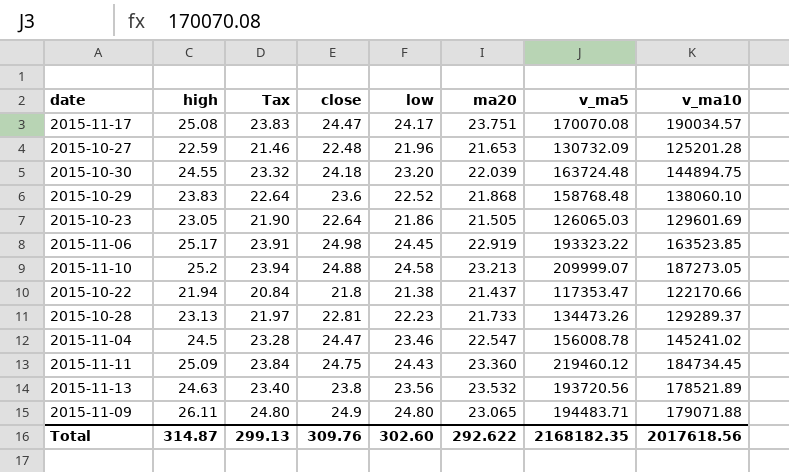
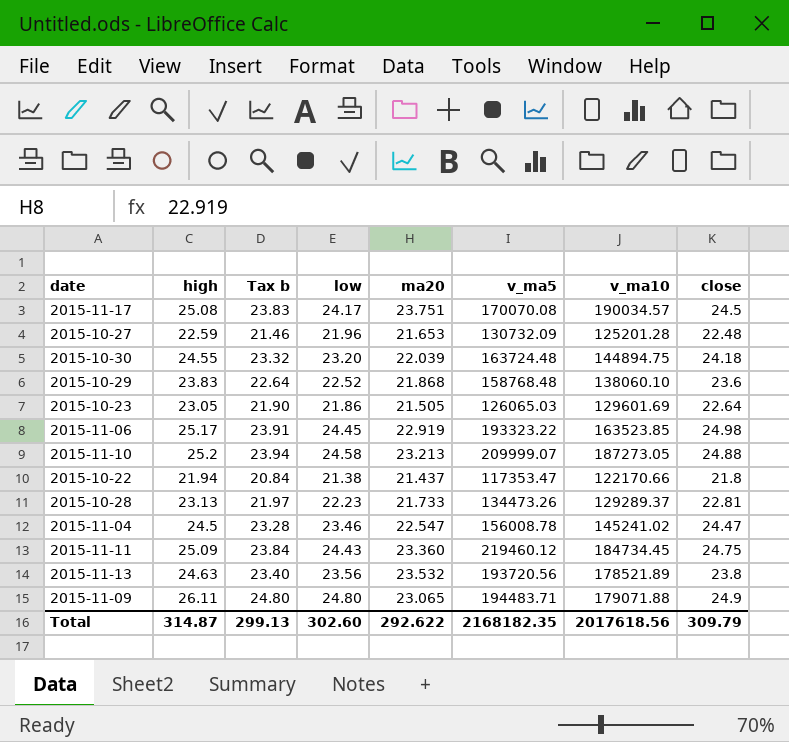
column name: Tax -> Tax b
column close | position: 4 -> 8
2015-11-17 | close: 24.47 -> 24.5
Total | close: 309.76 -> 309.79

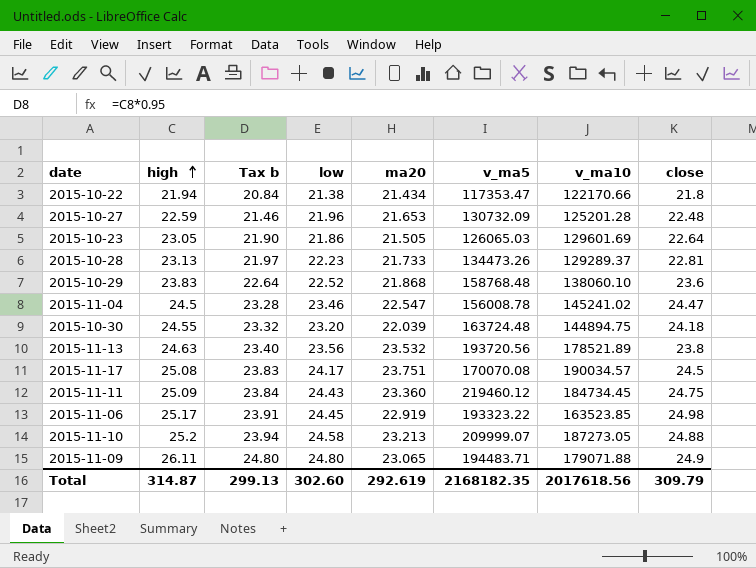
row order: none -> high ascending
2015-10-22 | ma20: 21.437 -> 21.434
Total | ma20: 292.622 -> 292.619

